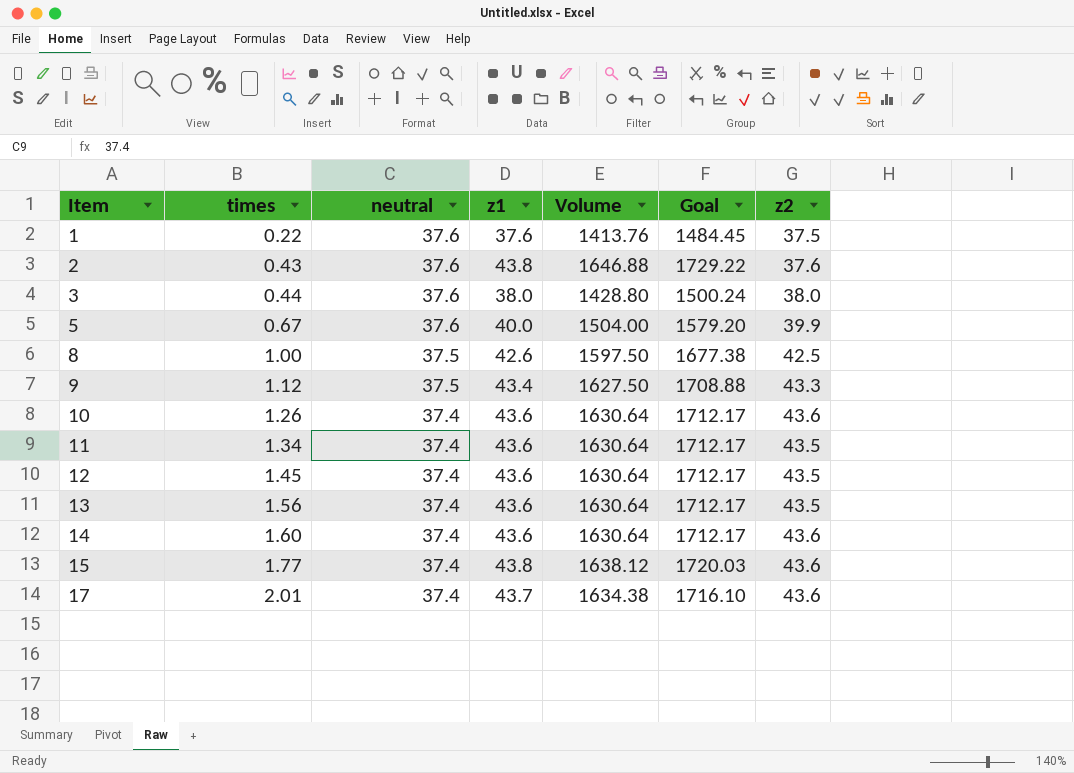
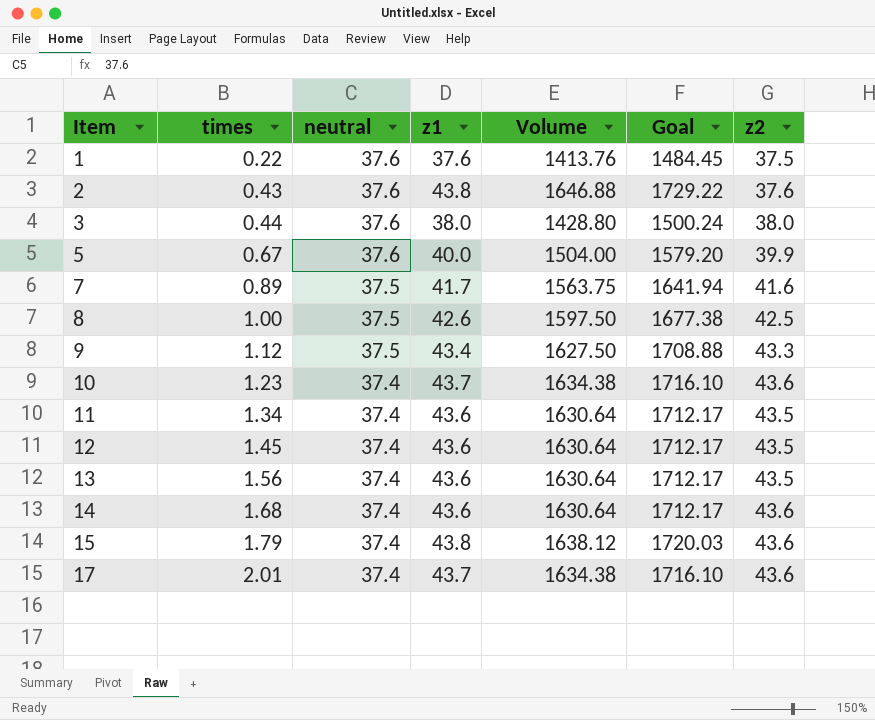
row 7: none -> 0.89 | 37.5 | 41.7 | 1563.75 | 1641.94 | 41.6
10 | times: 1.26 -> 1.23
10 | z1: 43.6 -> 43.7
10 | Volume: 1630.64 -> 1634.38
10 | Goal: 1712.17 -> 1716.10
14 | times: 1.60 -> 1.68
15 | times: 1.77 -> 1.79

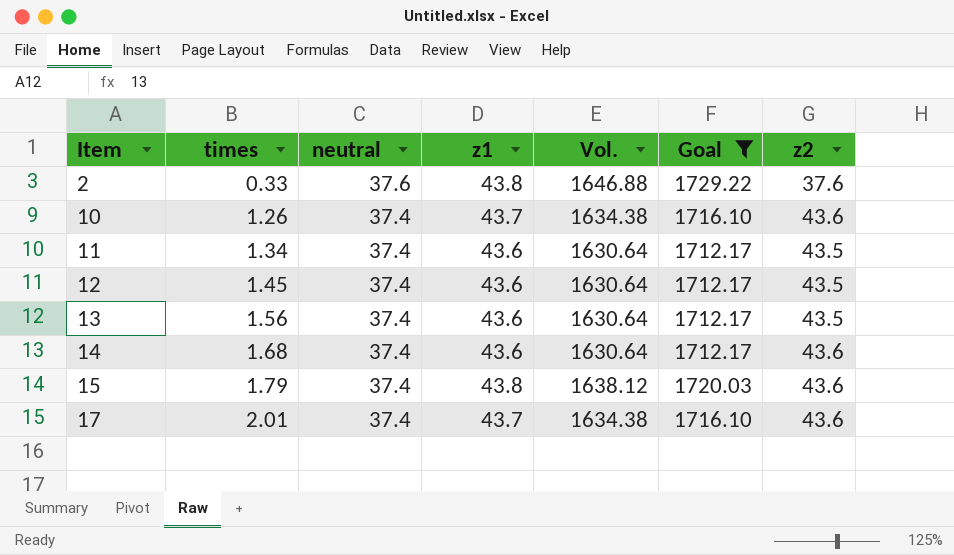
filter: none -> Goal >= 1712.17
column name: Volume -> Vol.
2 | times: 0.43 -> 0.33
10 | times: 1.23 -> 1.26

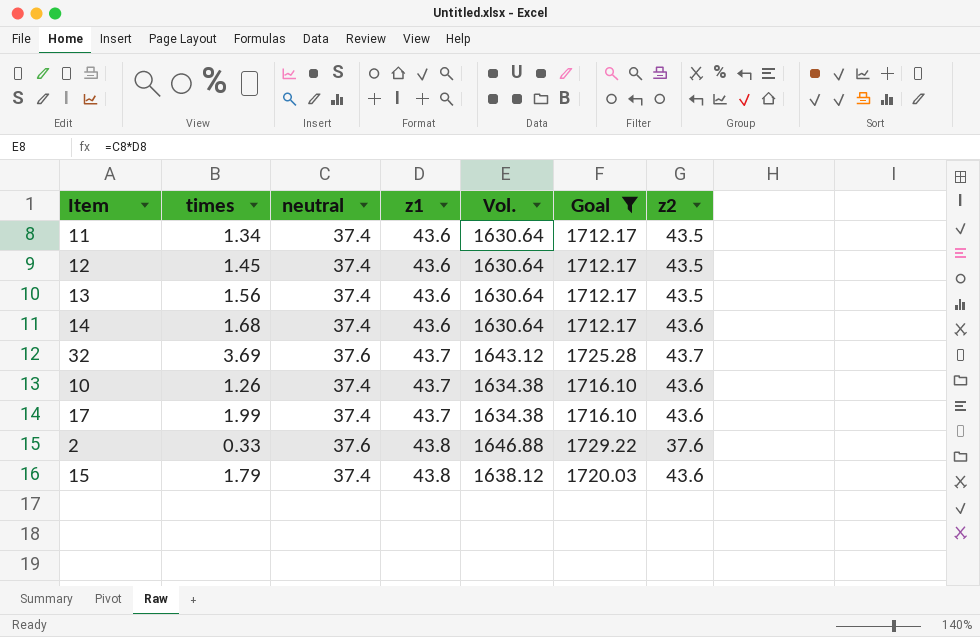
row order: Item ascending -> z1 ascending
row 32: none -> 3.69 | 37.6 | 43.7 | 1643.12 | 1725.28 | 43.7
17 | times: 2.01 -> 1.99

